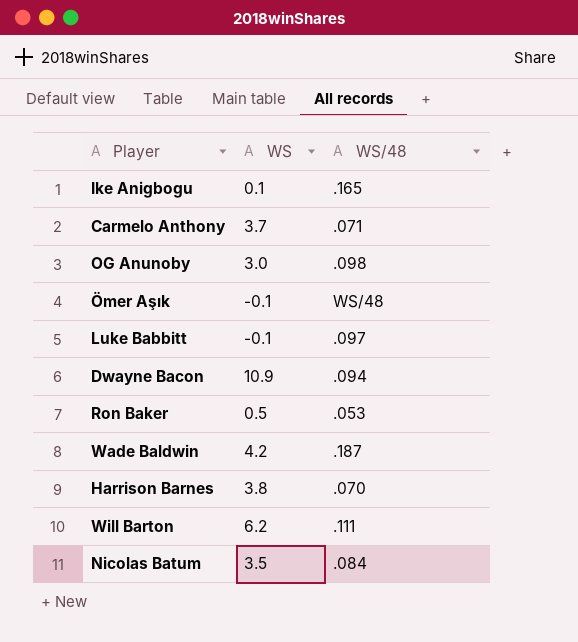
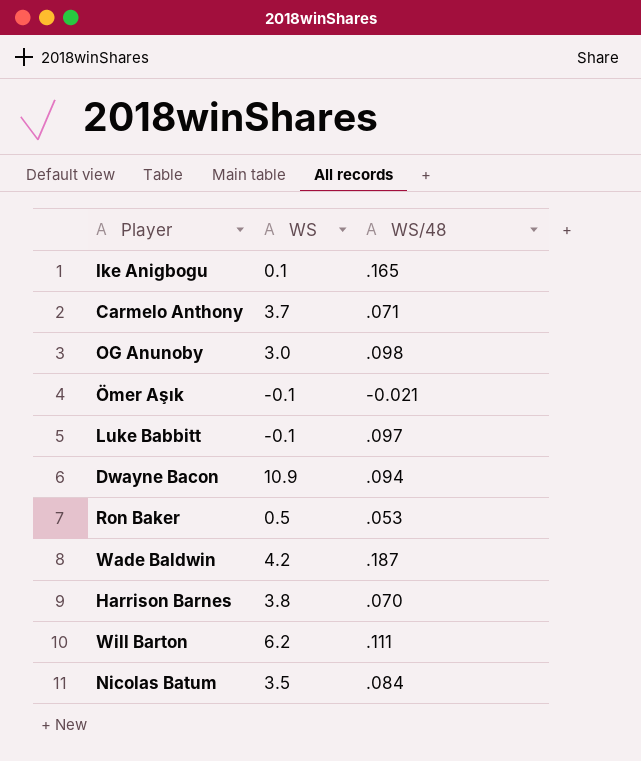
Ömer Aşık | WS/48: WS/48 -> -0.021

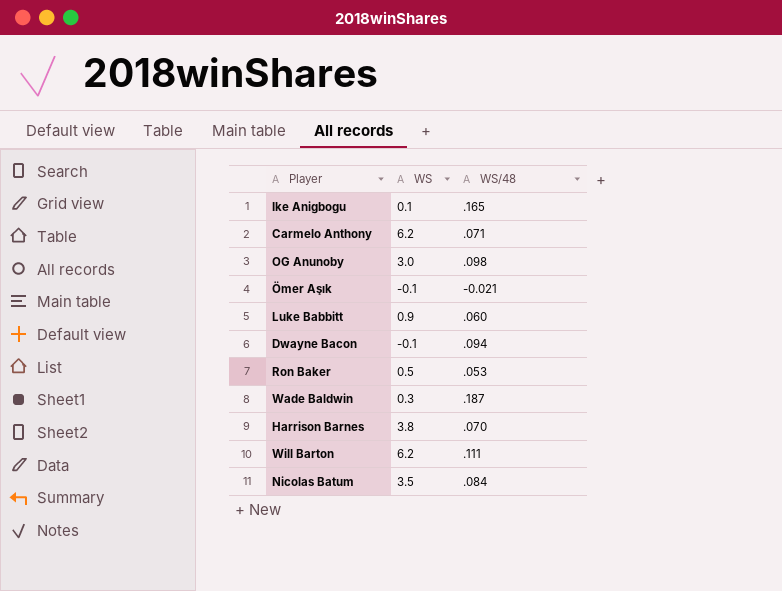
Carmelo Anthony | WS: 3.7 -> 6.2
Luke Babbitt | WS: -0.1 -> 0.9
Luke Babbitt | WS/48: .097 -> .060
Dwayne Bacon | WS: 10.9 -> -0.1
Wade Baldwin | WS: 4.2 -> 0.3

